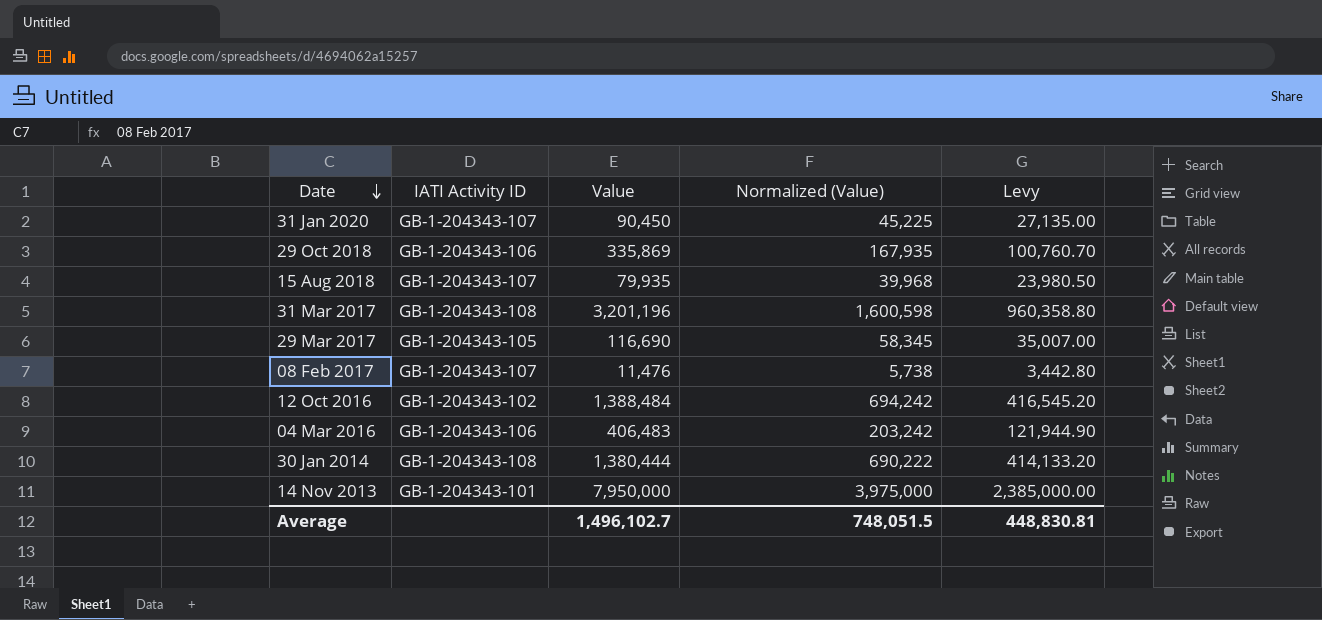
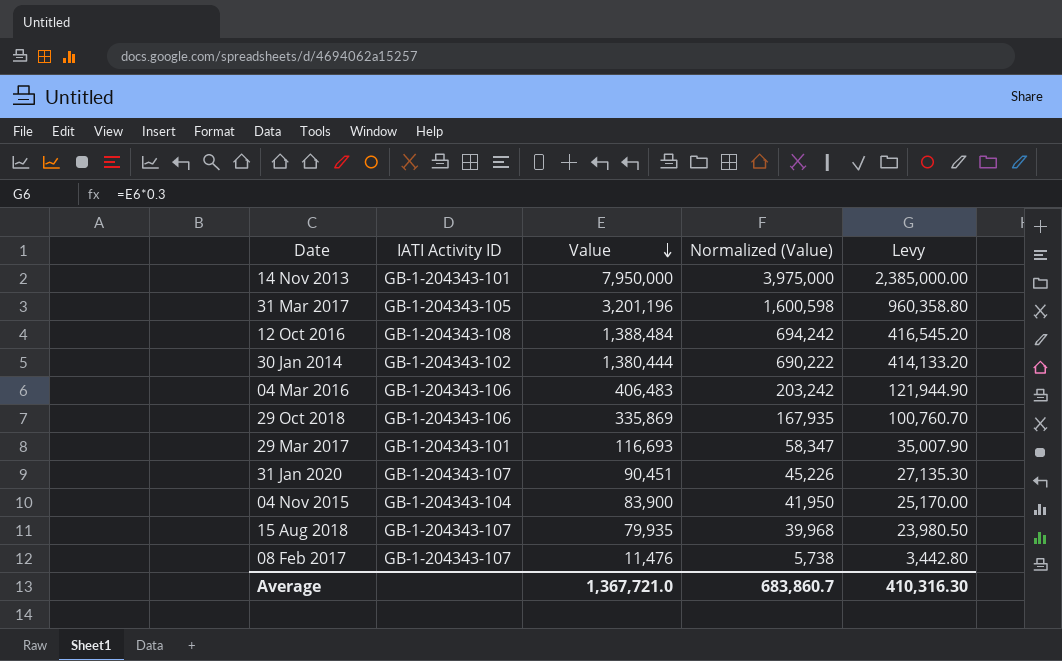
row order: Date descending -> Value descending
31 Mar 2017 | IATI Activity ID: GB-1-204343-108 -> GB-1-204343-105
12 Oct 2016 | IATI Activity ID: GB-1-204343-102 -> GB-1-204343-108
30 Jan 2014 | IATI Activity ID: GB-1-204343-108 -> GB-1-204343-102
29 Mar 2017 | IATI Activity ID: GB-1-204343-105 -> GB-1-204343-101
29 Mar 2017 | Value: 116,690 -> 116,693
29 Mar 2017 | Normalized (Value): 58,345 -> 58,347
29 Mar 2017 | Levy: 35,007.00 -> 35,007.90
31 Jan 2020 | Value: 90,450 -> 90,451
31 Jan 2020 | Normalized (Value): 45,225 -> 45,226
31 Jan 2020 | Levy: 27,135.00 -> 27,135.30
row 04 Nov 2015: none -> GB-1-204343-104 | 83,900 | 41,950 | 25,170.00
Average | Value: 1,496,102.7 -> 1,367,721.0
Average | Normalized (Value): 748,051.5 -> 683,860.7
Average | Levy: 448,830.81 -> 410,316.30

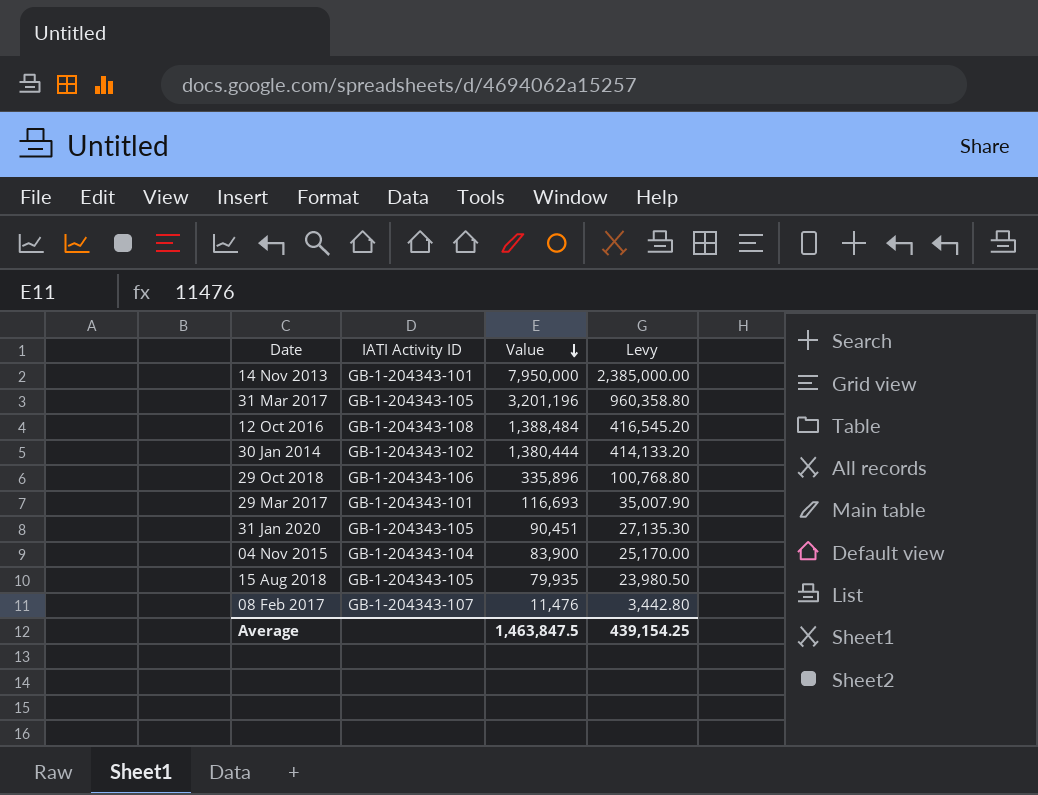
column Normalized (Value) | formula: [Value] * 0.5 -> none
row 04 Mar 2016: GB-1-204343-106 | 406,483 | 203,242 | 121,944.90 -> none
29 Oct 2018 | Value: 335,869 -> 335,896
29 Oct 2018 | Levy: 100,760.70 -> 100,768.80
31 Jan 2020 | IATI Activity ID: GB-1-204343-107 -> GB-1-204343-105
15 Aug 2018 | IATI Activity ID: GB-1-204343-107 -> GB-1-204343-105
Average | Value: 1,367,721.0 -> 1,463,847.5
Average | Levy: 410,316.30 -> 439,154.25

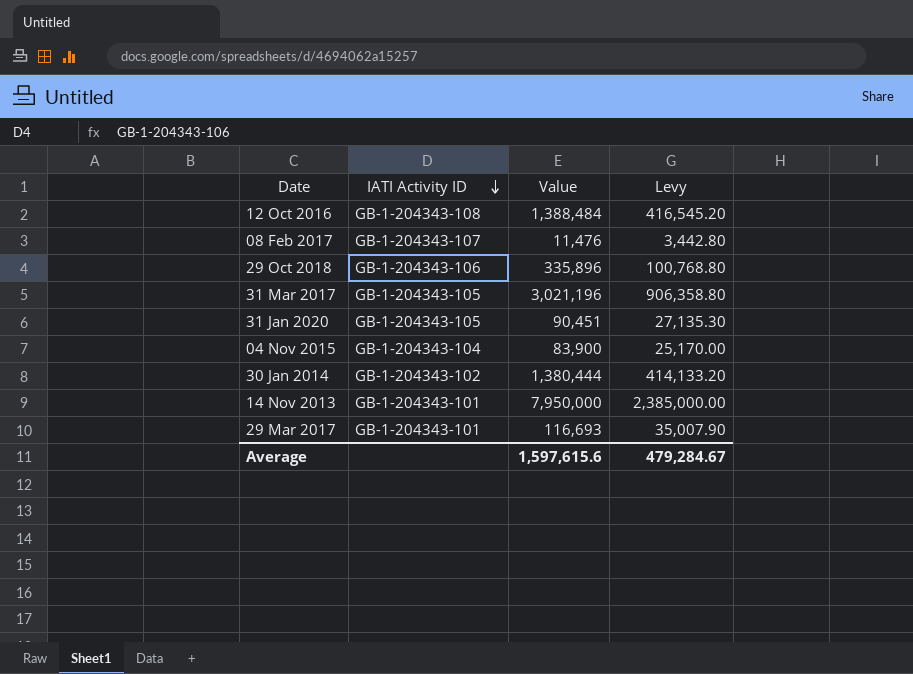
row order: Value descending -> IATI Activity ID descending
row 15 Aug 2018: GB-1-204343-105 | 79,935 | 23,980.50 -> none
31 Mar 2017 | Value: 3,201,196 -> 3,021,196
31 Mar 2017 | Levy: 960,358.80 -> 906,358.80
Average | Value: 1,463,847.5 -> 1,597,615.6
Average | Levy: 439,154.25 -> 479,284.67

